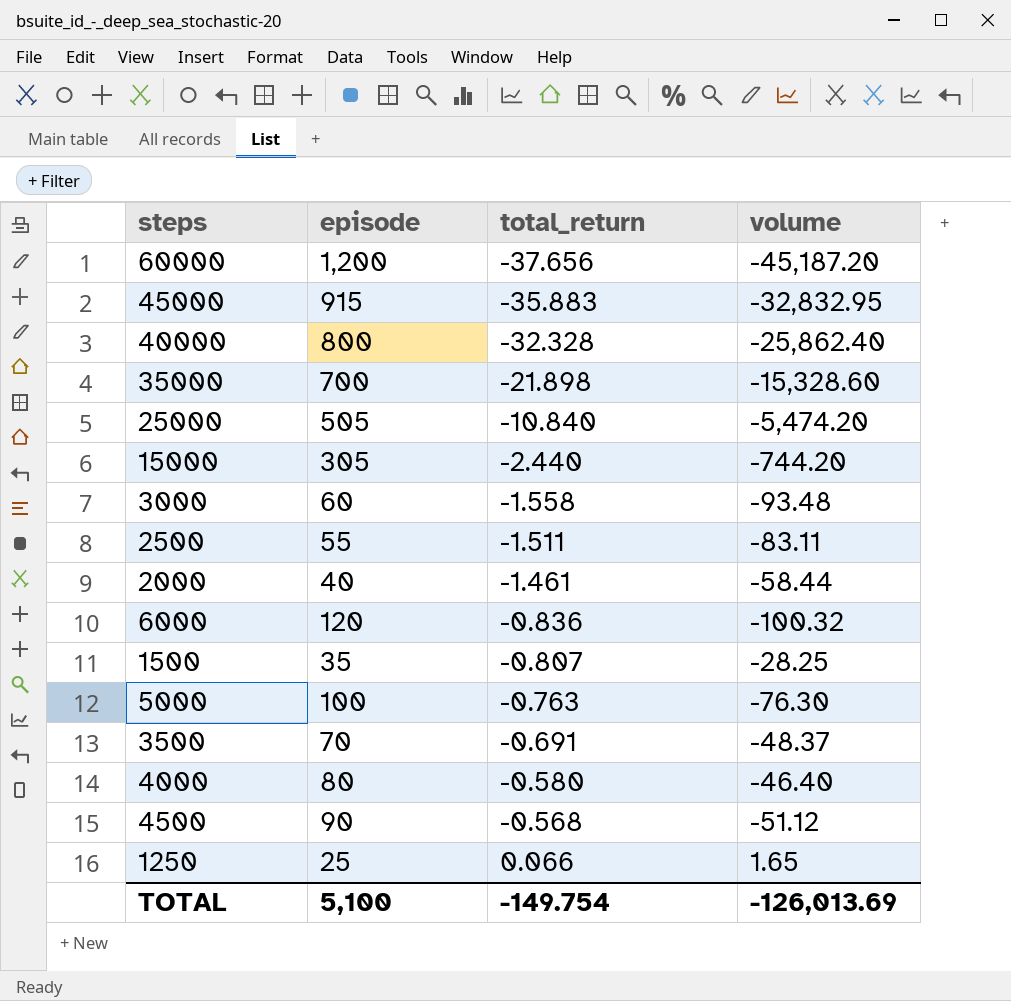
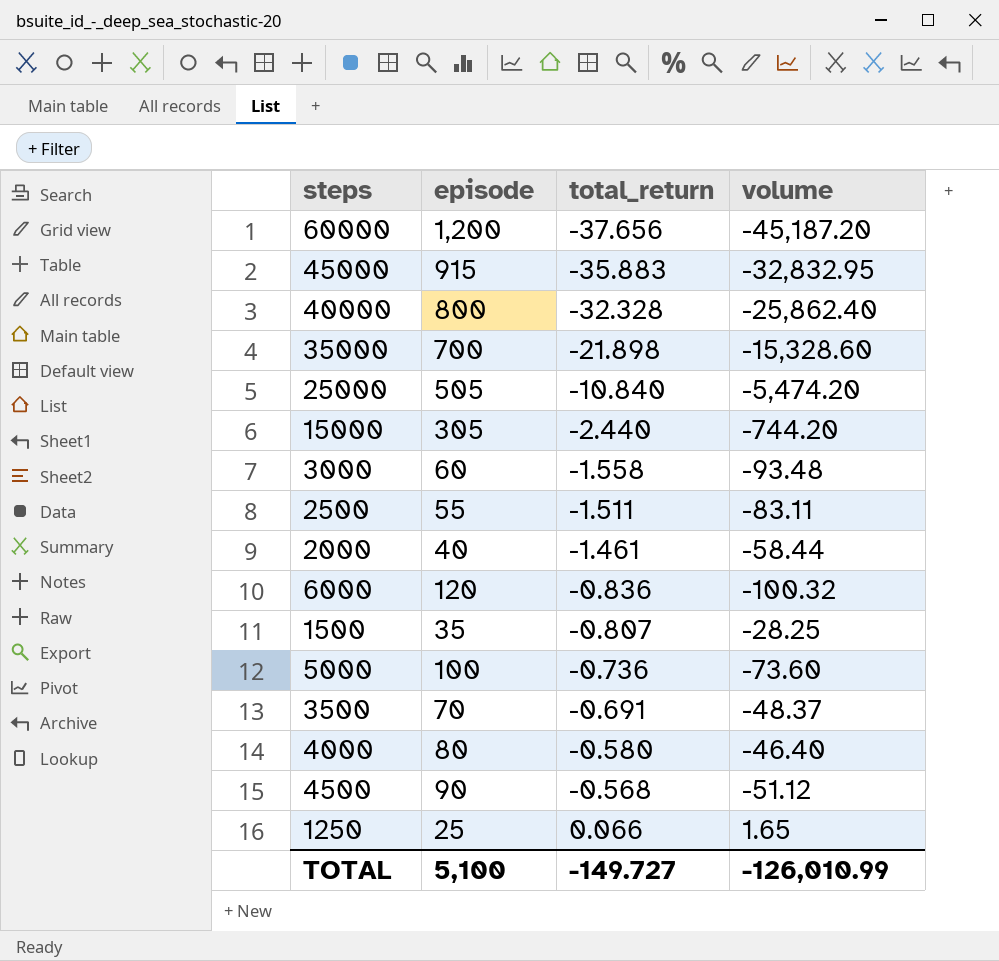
5000 | total_return: -0.763 -> -0.736
5000 | volume: -76.30 -> -73.60
TOTAL | total_return: -149.754 -> -149.727
TOTAL | volume: -126,013.69 -> -126,010.99

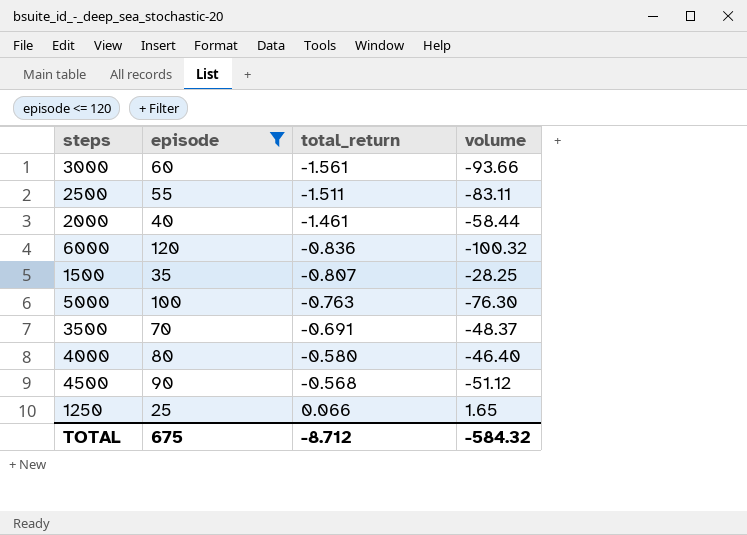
filter: none -> episode <= 120
3000 | total_return: -1.558 -> -1.561
3000 | volume: -93.48 -> -93.66
5000 | total_return: -0.736 -> -0.763
5000 | volume: -73.60 -> -76.30
TOTAL | episode: 5,100 -> 675
TOTAL | total_return: -149.727 -> -8.712
TOTAL | volume: -126,010.99 -> -584.32

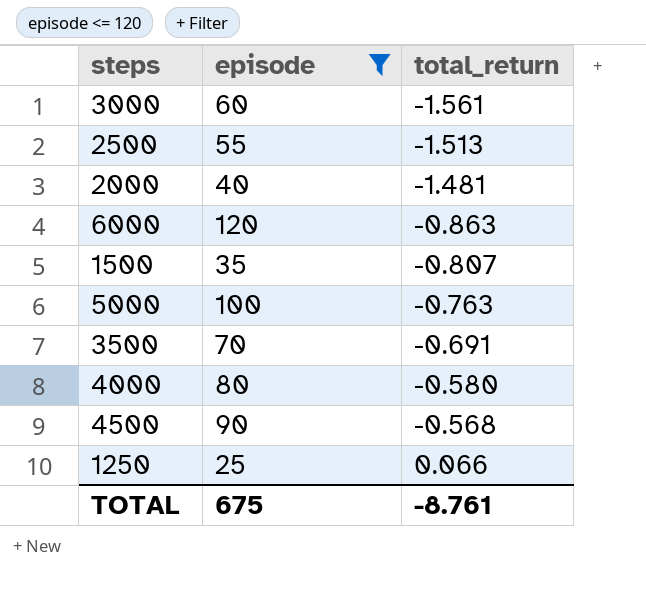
column volume | formula: [episode] * [total_return] -> none
2500 | total_return: -1.511 -> -1.513
2000 | total_return: -1.461 -> -1.481
6000 | total_return: -0.836 -> -0.863
TOTAL | total_return: -8.712 -> -8.761

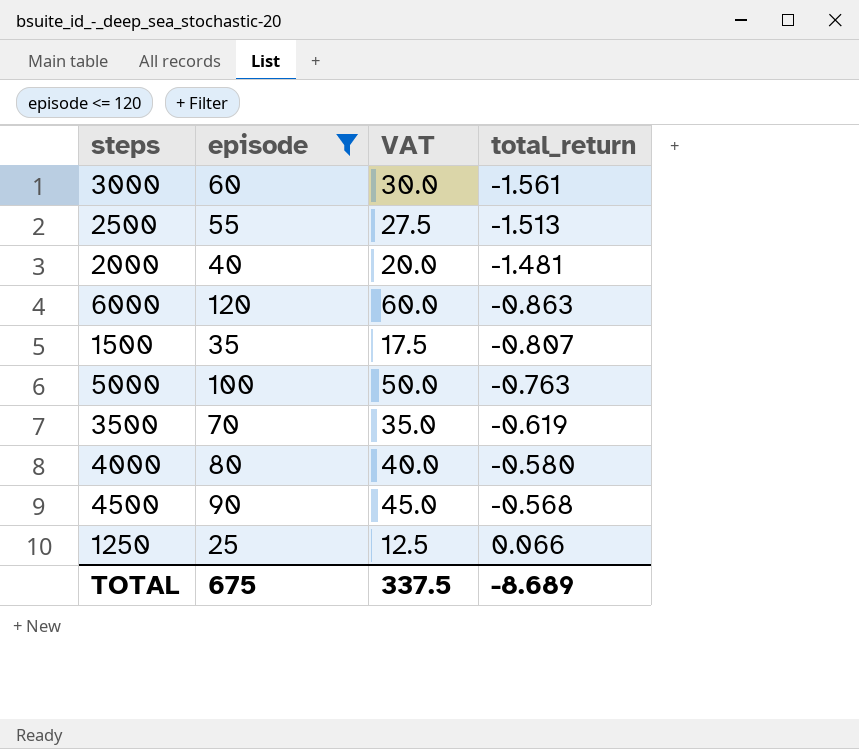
column VAT | formula: none -> [episode] * 0.5
3500 | total_return: -0.691 -> -0.619
TOTAL | total_return: -8.761 -> -8.689

